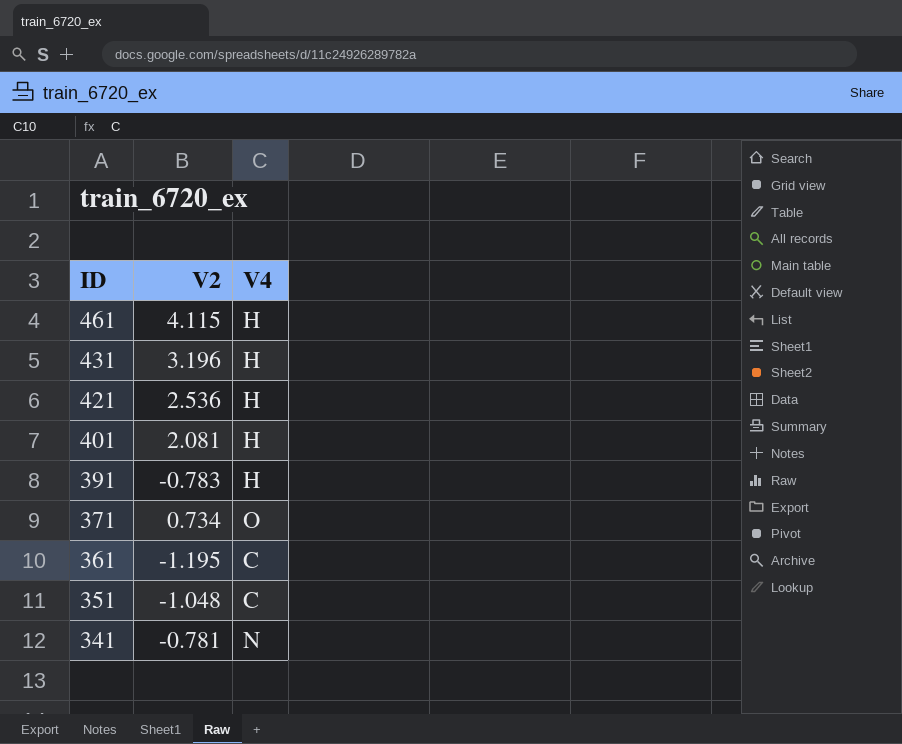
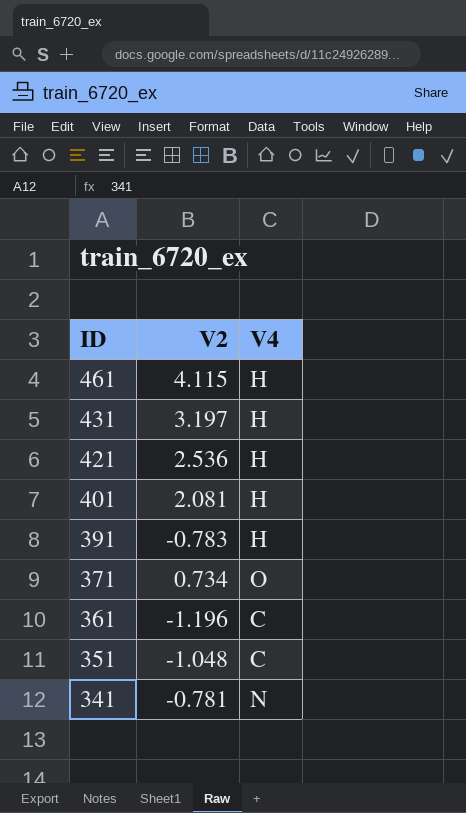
431 | V2: 3.196 -> 3.197
361 | V2: -1.195 -> -1.196

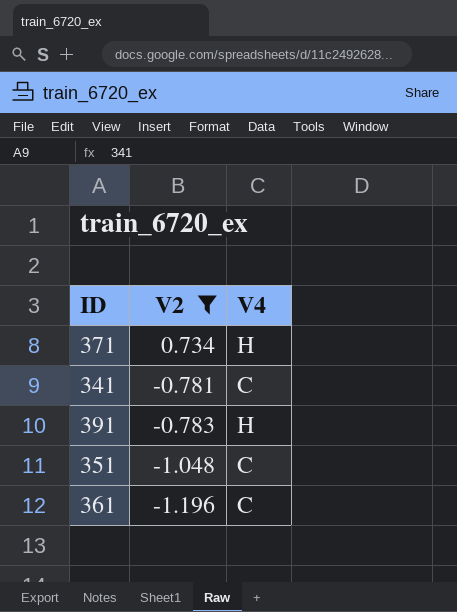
filter: none -> V2 <= 0.734
row order: ID descending -> V2 descending
371 | V4: O -> H
341 | V4: N -> C

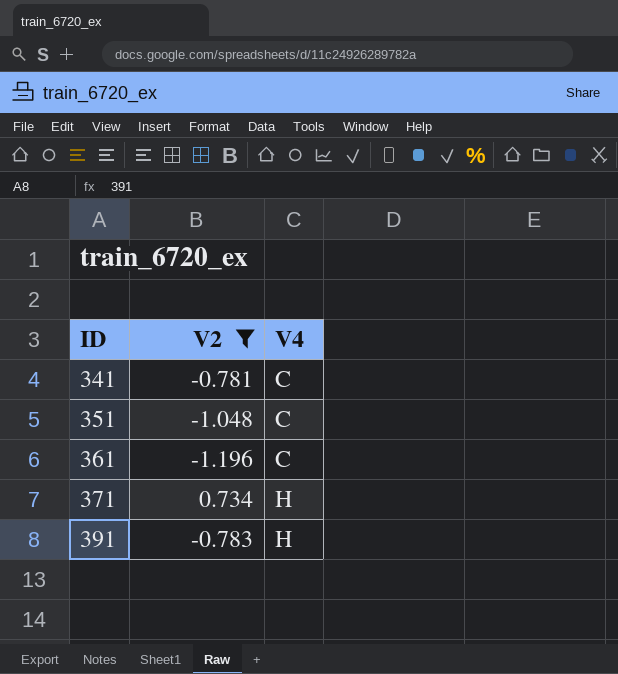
row order: V2 descending -> ID ascending

